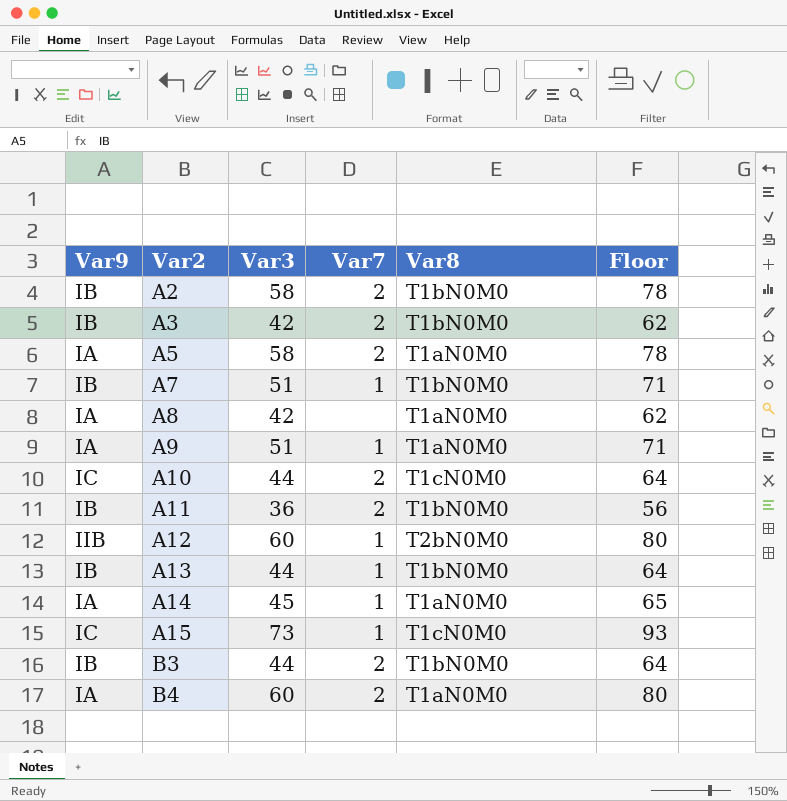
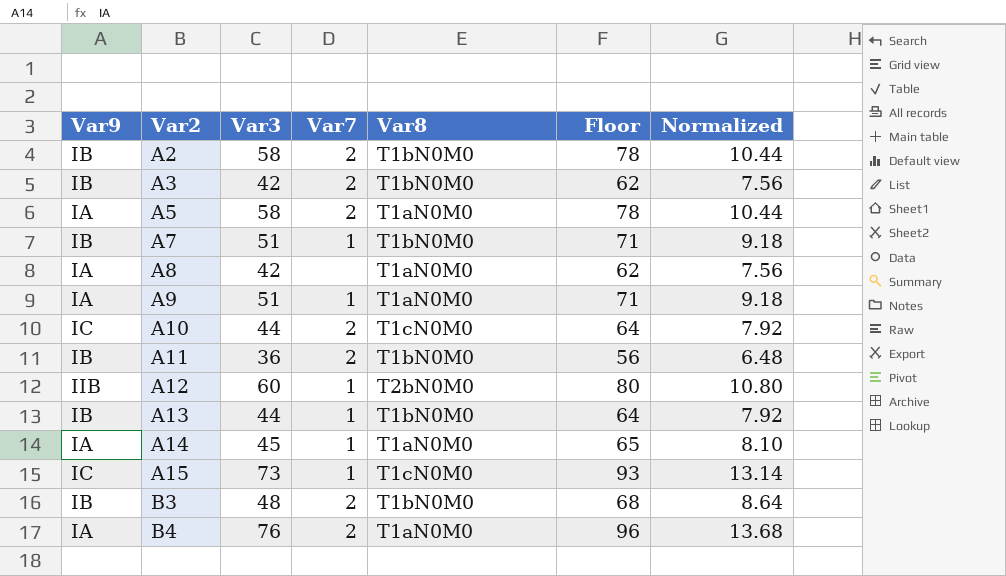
column Normalized | formula: none -> [Var3] * 0.18
B3 | Var3: 44 -> 48
B3 | Floor: 64 -> 68
B4 | Var3: 60 -> 76
B4 | Floor: 80 -> 96

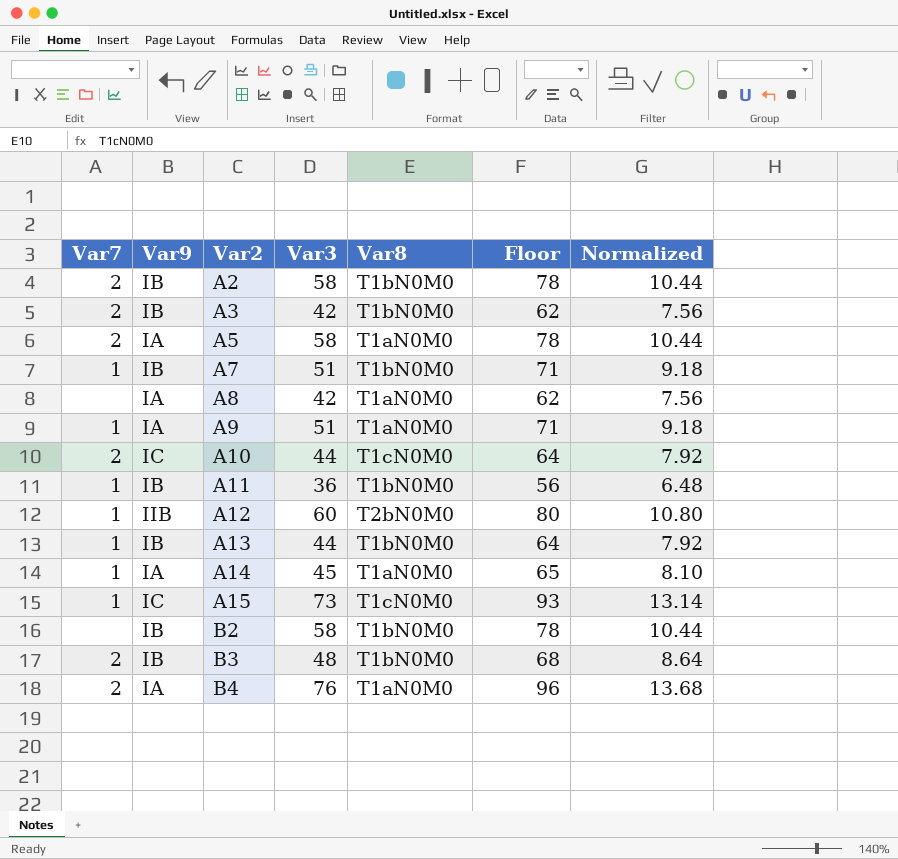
column Var7 | position: 4 -> 1
A11 | Var7: 2 -> 1
row B2: none -> none | IB | 58 | T1bN0M0 | 78 | 10.44

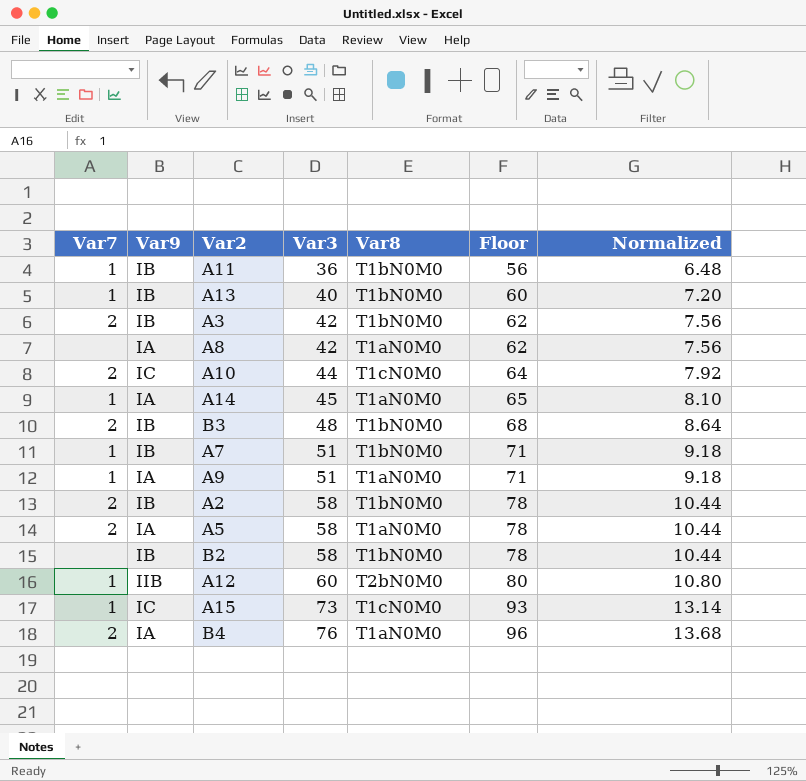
row order: Var2 ascending -> Var3 ascending
A13 | Var3: 44 -> 40
A13 | Floor: 64 -> 60
A13 | Normalized: 7.92 -> 7.20

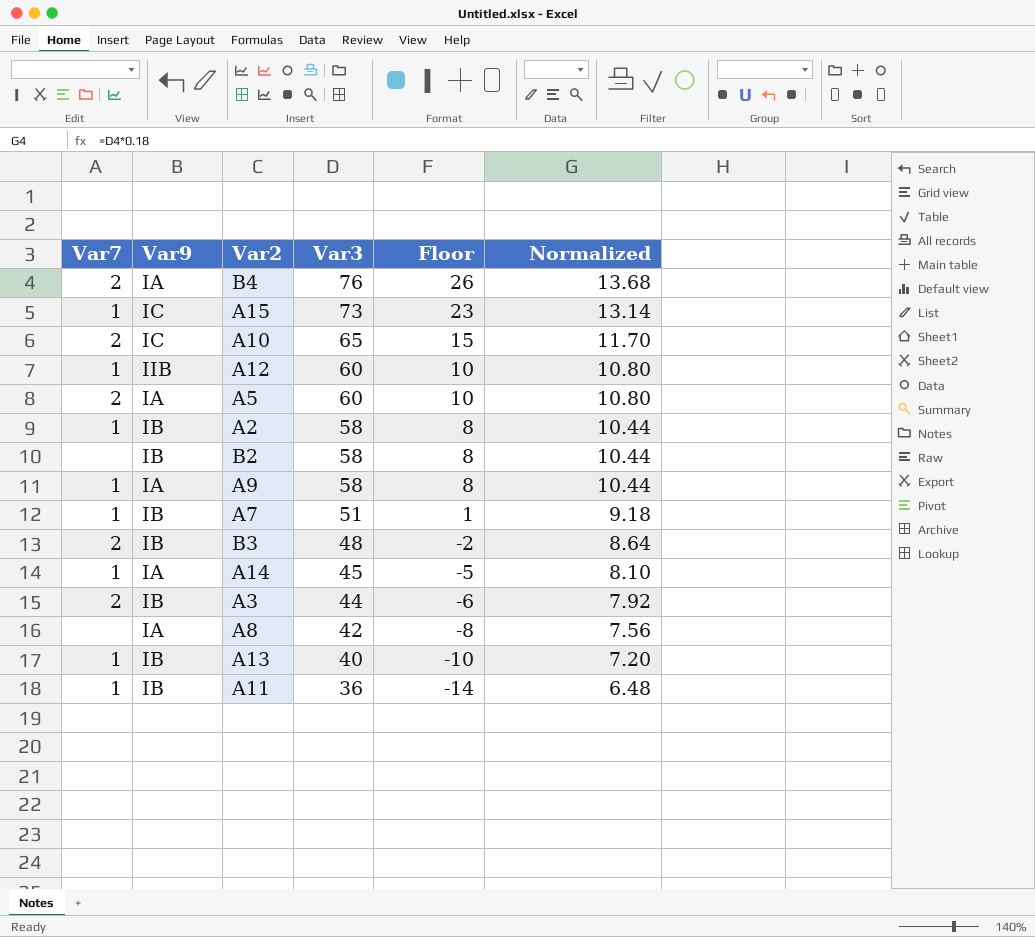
row order: Var3 ascending -> Var3 descending
column Var8 | position: 5 -> none
column Floor | formula: [Var3] + 20 -> [Var3] - 50
A10 | Var3: 44 -> 65
A10 | Normalized: 7.92 -> 11.70
A5 | Var3: 58 -> 60
A5 | Normalized: 10.44 -> 10.80
A2 | Var7: 2 -> 1
A9 | Var3: 51 -> 58
A9 | Normalized: 9.18 -> 10.44
A3 | Var3: 42 -> 44
A3 | Normalized: 7.56 -> 7.92

